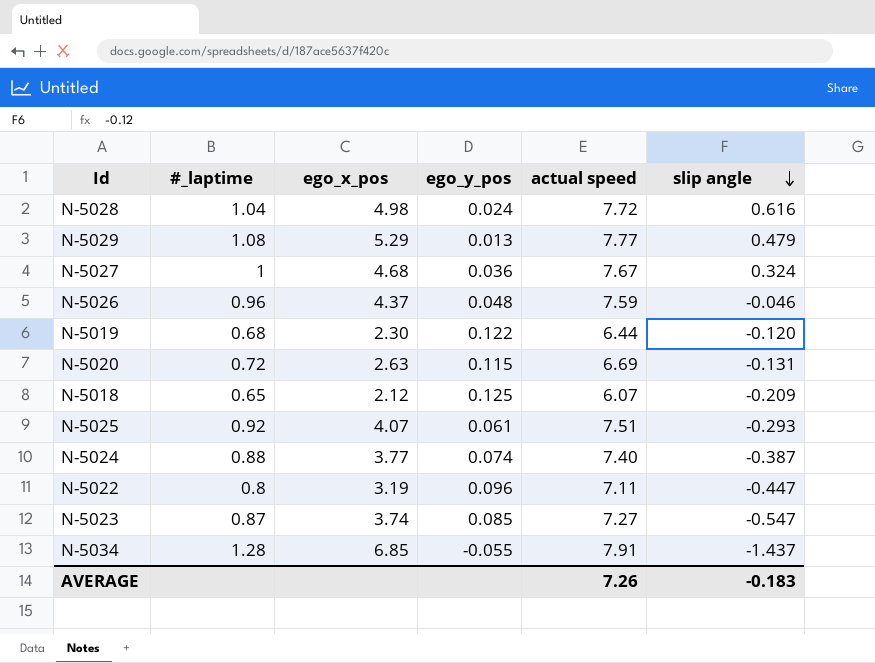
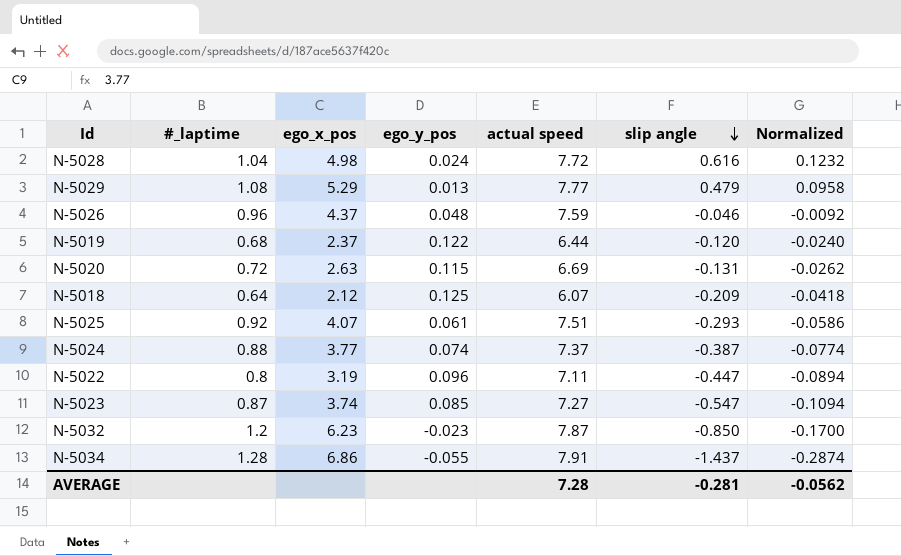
column Normalized | formula: none -> [slip angle] * 0.2
row N-5027: 1 | 4.68 | 0.036 | 7.67 | 0.324 -> none
N-5019 | ego_x_pos: 2.30 -> 2.37
N-5018 | #_laptime: 0.65 -> 0.64
N-5024 | actual speed: 7.40 -> 7.37
row N-5032: none -> 1.2 | 6.23 | -0.023 | 7.87 | -0.850 | -0.1700
N-5034 | ego_x_pos: 6.85 -> 6.86
AVERAGE | actual speed: 7.26 -> 7.28
AVERAGE | slip angle: -0.183 -> -0.281

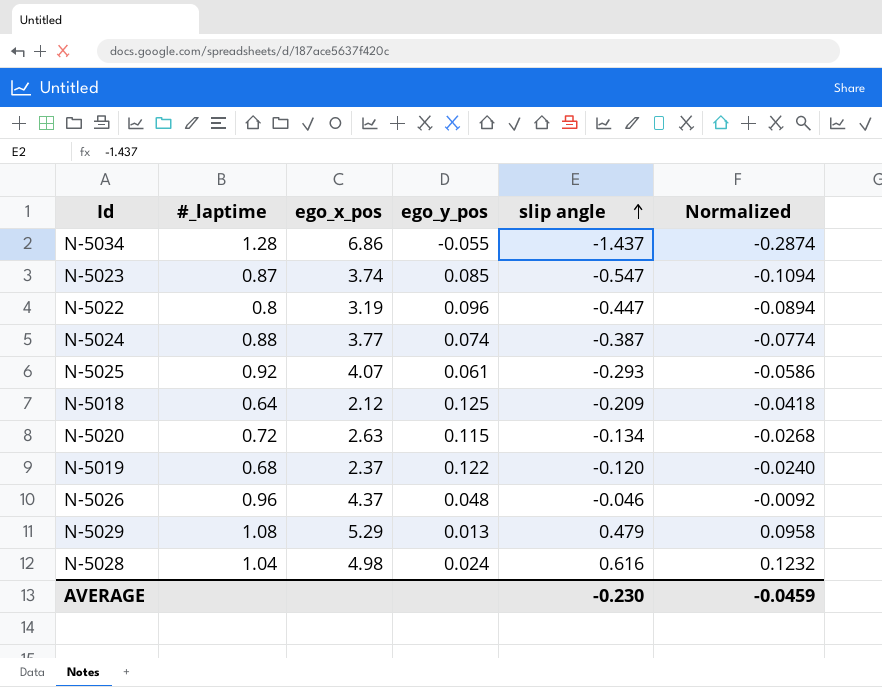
row order: slip angle descending -> slip angle ascending
column actual speed | position: 5 -> none
row N-5032: 1.2 | 6.23 | -0.023 | 7.87 | -0.850 | -0.1700 -> none
N-5020 | slip angle: -0.131 -> -0.134
N-5020 | Normalized: -0.0262 -> -0.0268
AVERAGE | slip angle: -0.281 -> -0.230
AVERAGE | Normalized: -0.0562 -> -0.0459

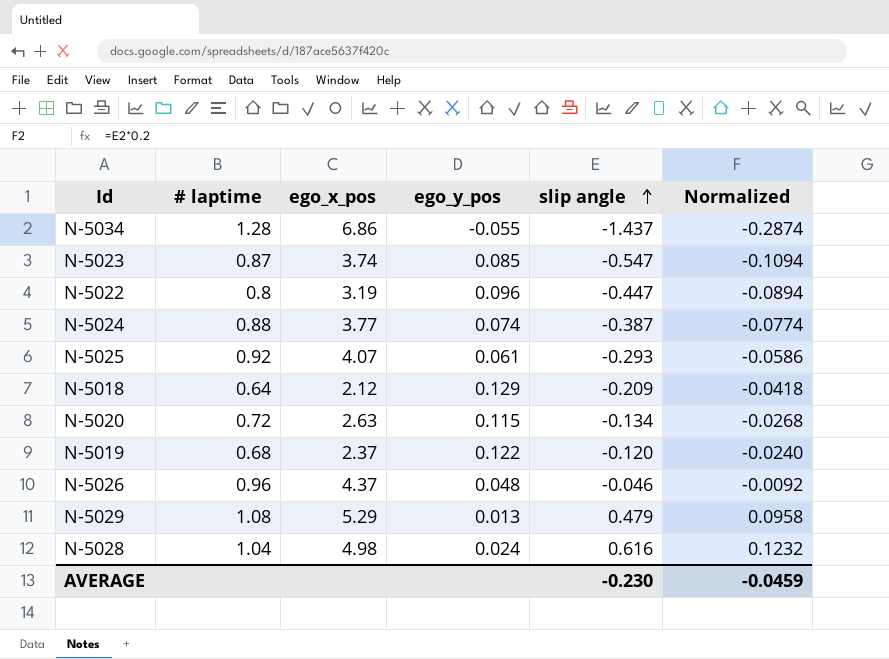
column name: #_laptime -> # laptime
N-5018 | ego_y_pos: 0.125 -> 0.129

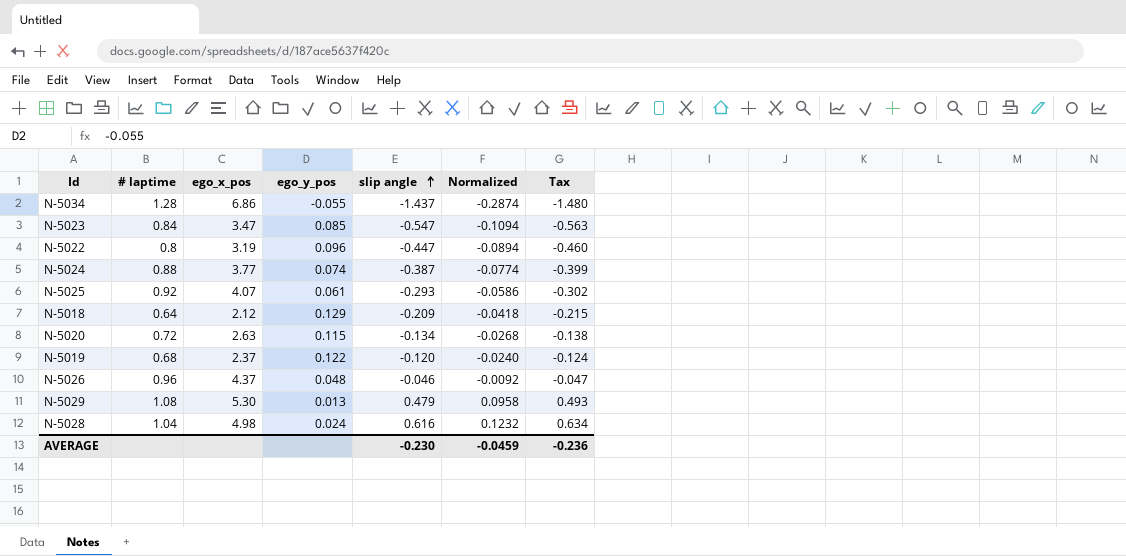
column Tax | formula: none -> [slip angle] * 1.03
N-5023 | # laptime: 0.87 -> 0.84
N-5023 | ego_x_pos: 3.74 -> 3.47
N-5029 | ego_x_pos: 5.29 -> 5.30

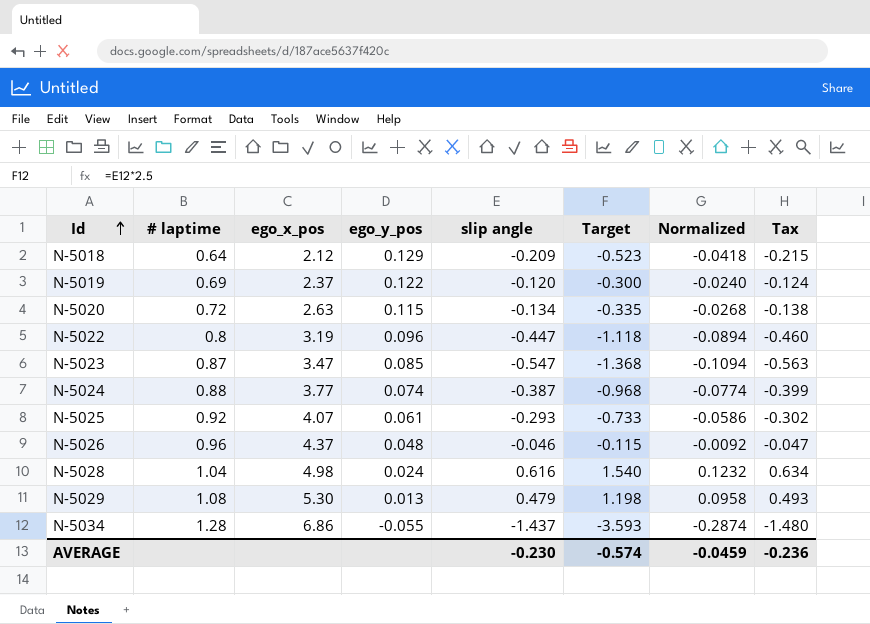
row order: slip angle ascending -> Id ascending
column Target | formula: none -> [slip angle] * 2.5
N-5019 | # laptime: 0.68 -> 0.69
N-5023 | # laptime: 0.84 -> 0.87

